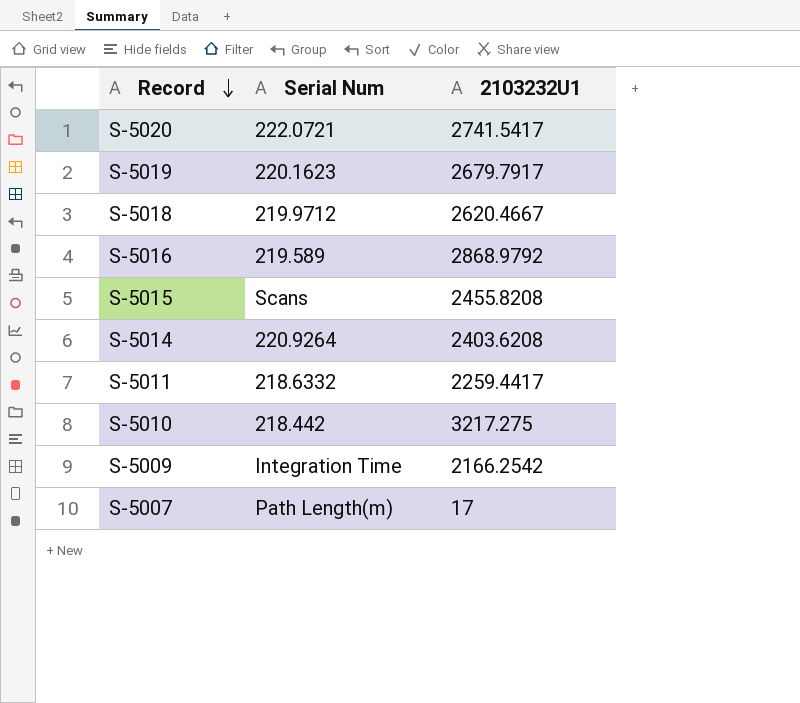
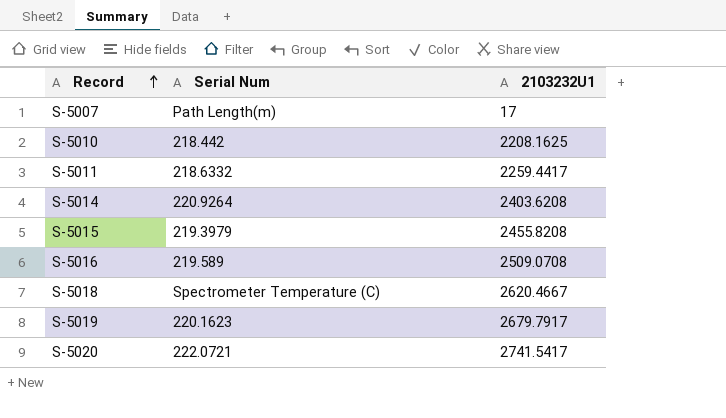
row order: Record descending -> Record ascending
row S-5009: Integration Time | 2166.2542 -> none
S-5010 | 2103232U1: 3217.275 -> 2208.1625
S-5015 | Serial Num: Scans -> 219.3979
S-5016 | 2103232U1: 2868.9792 -> 2509.0708
S-5018 | Serial Num: 219.9712 -> Spectrometer Temperature (C)

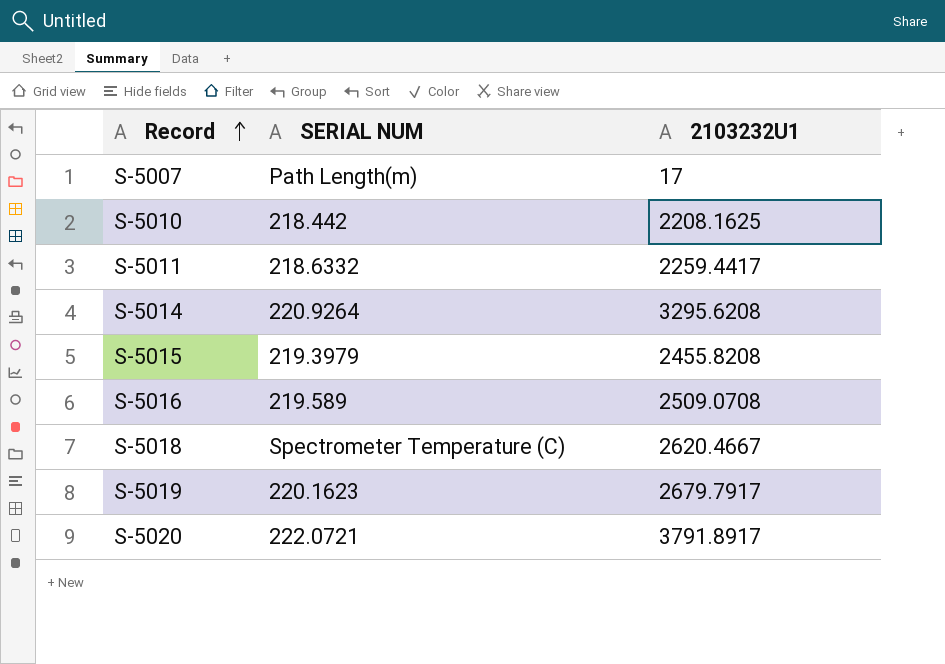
column name: Serial Num -> SERIAL NUM
S-5014 | 2103232U1: 2403.6208 -> 3295.6208
S-5020 | 2103232U1: 2741.5417 -> 3791.8917

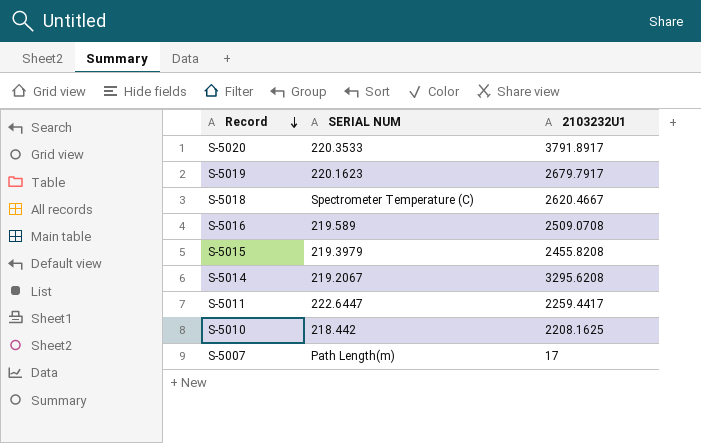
row order: Record ascending -> Record descending
S-5020 | SERIAL NUM: 222.0721 -> 220.3533
S-5014 | SERIAL NUM: 220.9264 -> 219.2067
S-5011 | SERIAL NUM: 218.6332 -> 222.6447

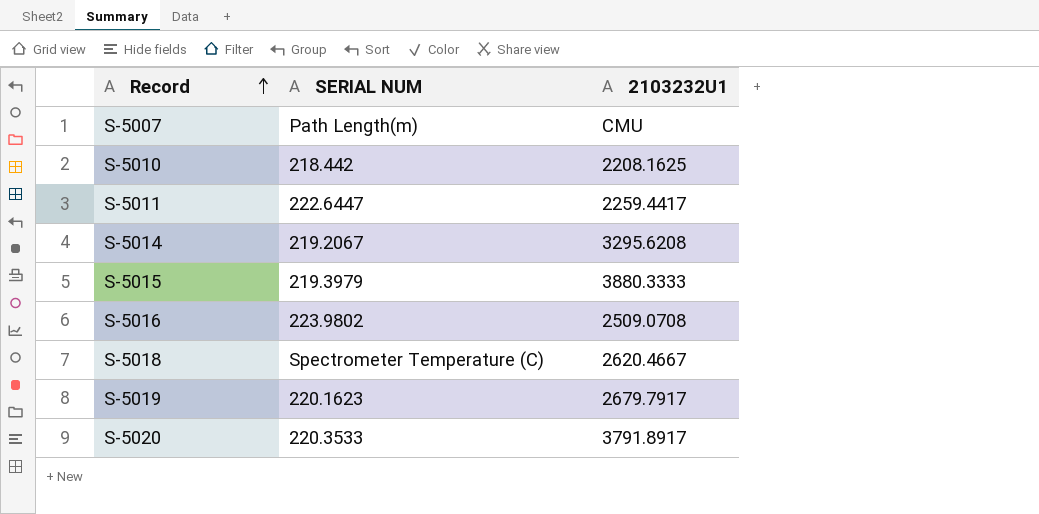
row order: Record descending -> Record ascending
S-5007 | 2103232U1: 17 -> CMU
S-5015 | 2103232U1: 2455.8208 -> 3880.3333
S-5016 | SERIAL NUM: 219.589 -> 223.9802

